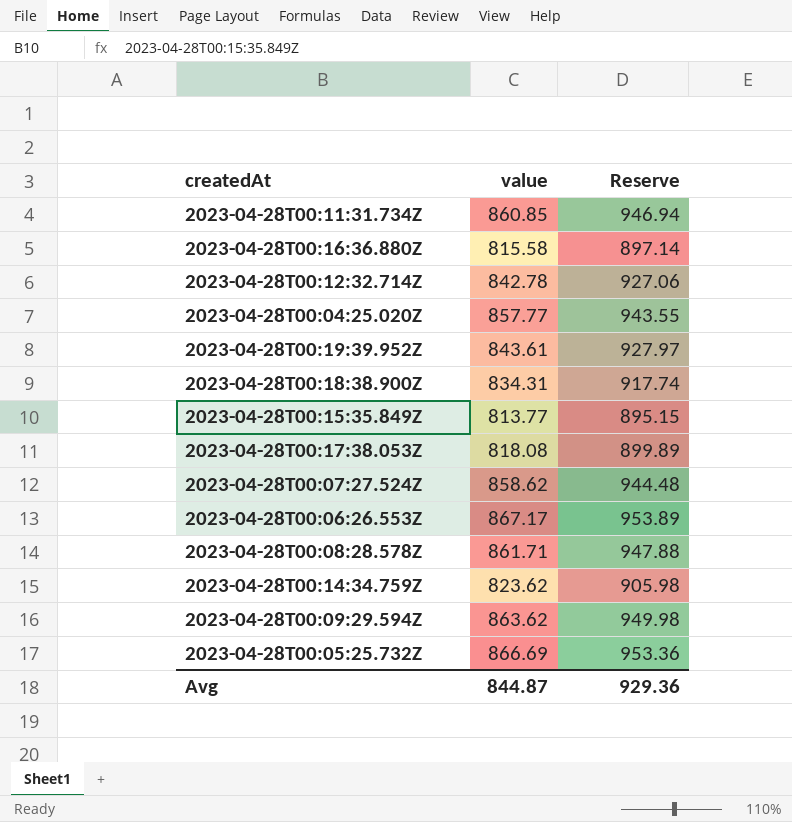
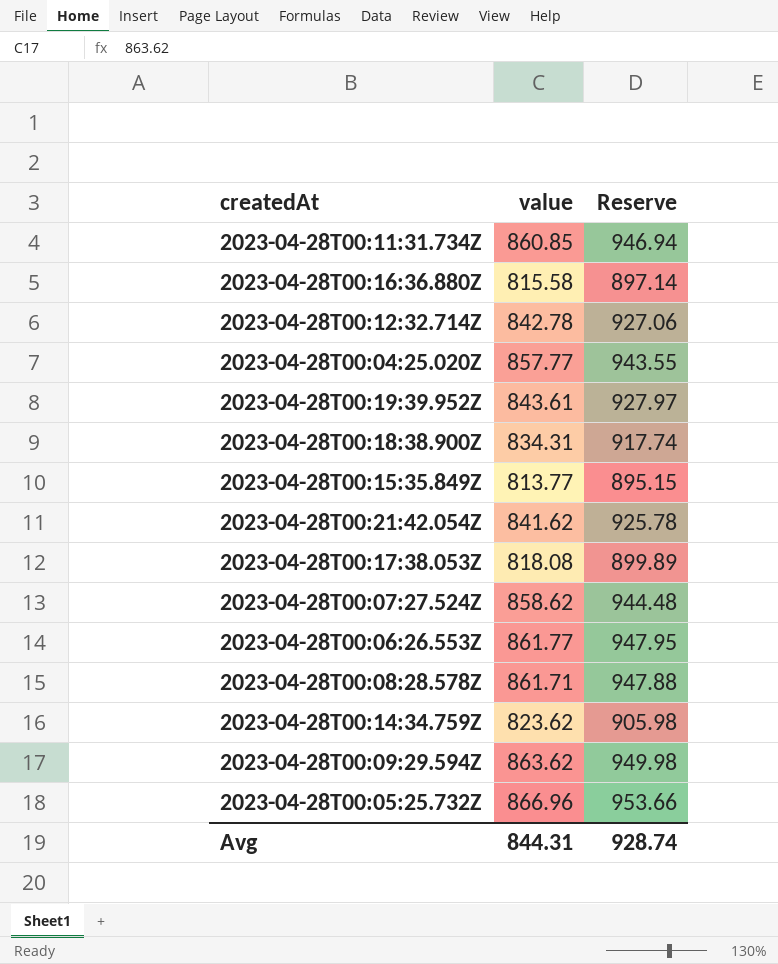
row 2023-04-28T00:21:42.054Z: none -> 841.62 | 925.78
2023-04-28T00:06:26.553Z | value: 867.17 -> 861.77
2023-04-28T00:06:26.553Z | Reserve: 953.89 -> 947.95
2023-04-28T00:05:25.732Z | value: 866.69 -> 866.96
2023-04-28T00:05:25.732Z | Reserve: 953.36 -> 953.66
Avg | value: 844.87 -> 844.31
Avg | Reserve: 929.36 -> 928.74

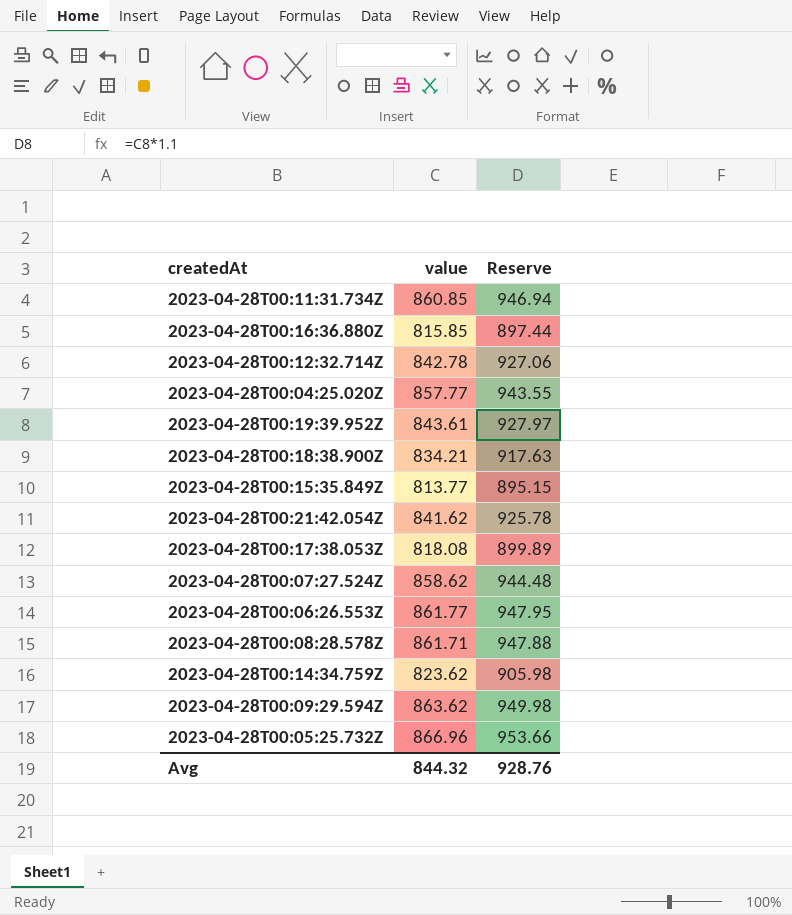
2023-04-28T00:16:36.880Z | value: 815.58 -> 815.85
2023-04-28T00:16:36.880Z | Reserve: 897.14 -> 897.44
2023-04-28T00:18:38.900Z | value: 834.31 -> 834.21
2023-04-28T00:18:38.900Z | Reserve: 917.74 -> 917.63
Avg | value: 844.31 -> 844.32
Avg | Reserve: 928.74 -> 928.76

